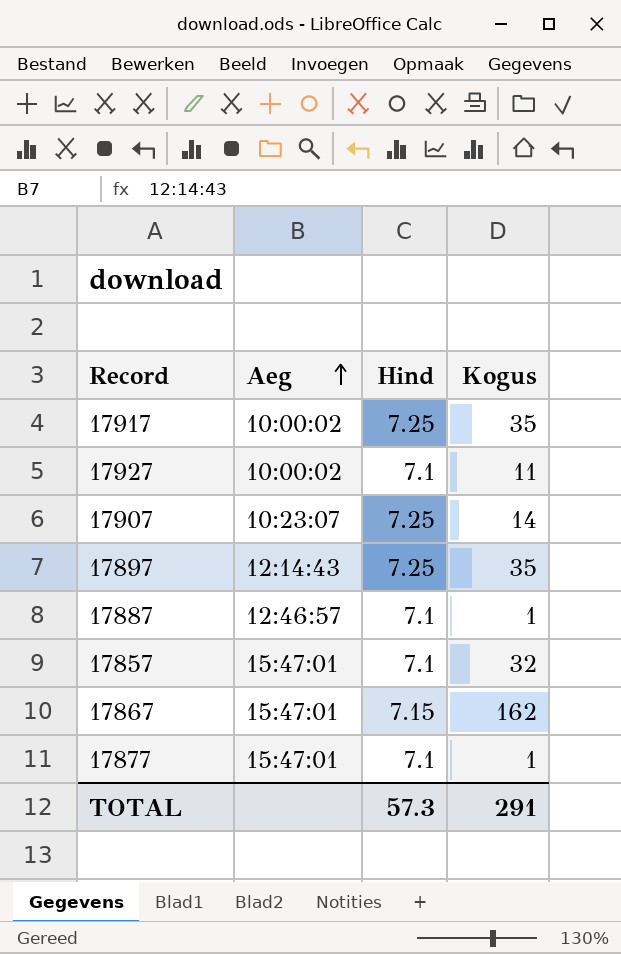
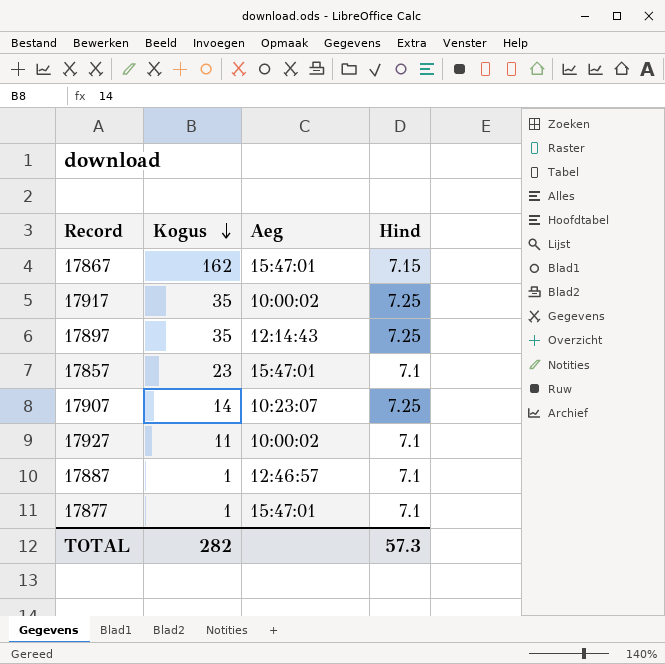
row order: Aeg ascending -> Kogus descending
column Kogus | position: 4 -> 2
17857 | Kogus: 32 -> 23
TOTAL | Kogus: 291 -> 282

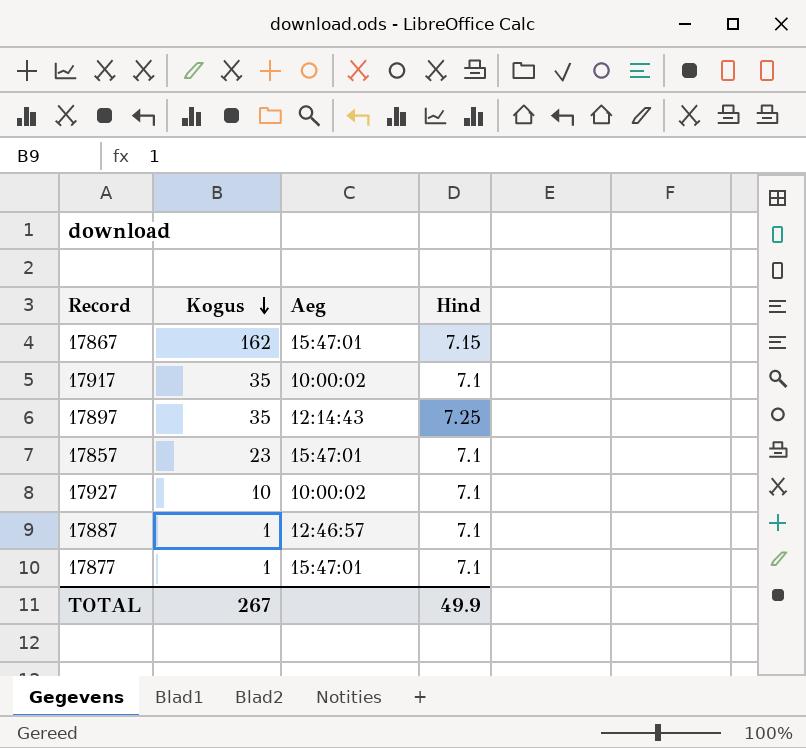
row 17907: 14 | 10:23:07 | 7.25 -> none
17917 | Hind: 7.25 -> 7.1
17927 | Kogus: 11 -> 10
TOTAL | Kogus: 282 -> 267
TOTAL | Hind: 57.3 -> 49.9

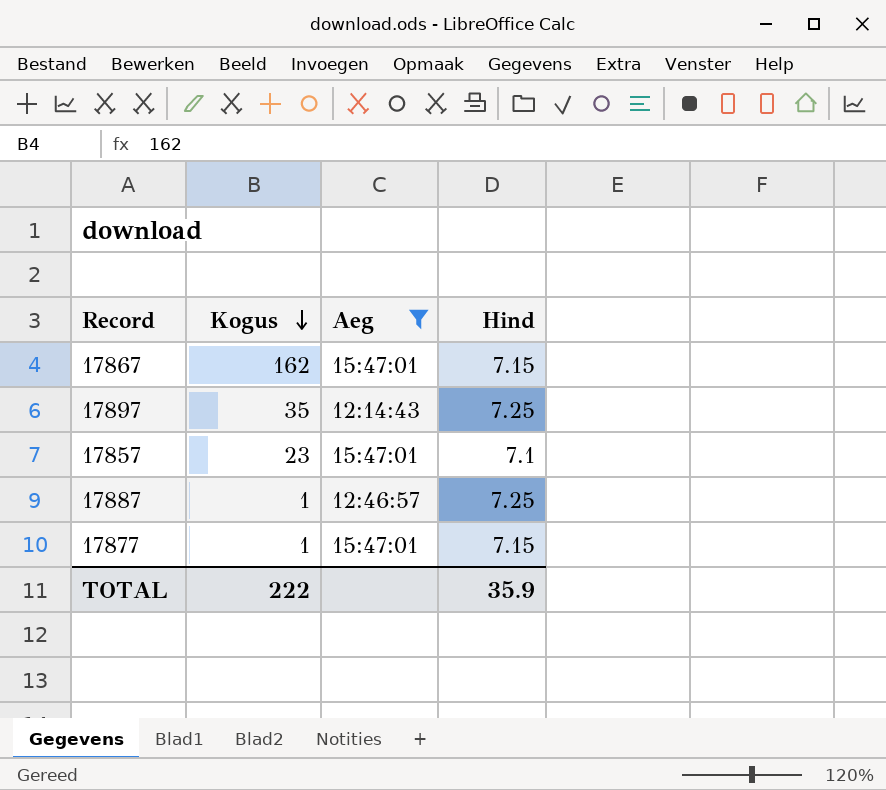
filter: none -> Aeg != 10:00:02
17887 | Hind: 7.1 -> 7.25
17877 | Hind: 7.1 -> 7.15
TOTAL | Kogus: 267 -> 222
TOTAL | Hind: 49.9 -> 35.9

